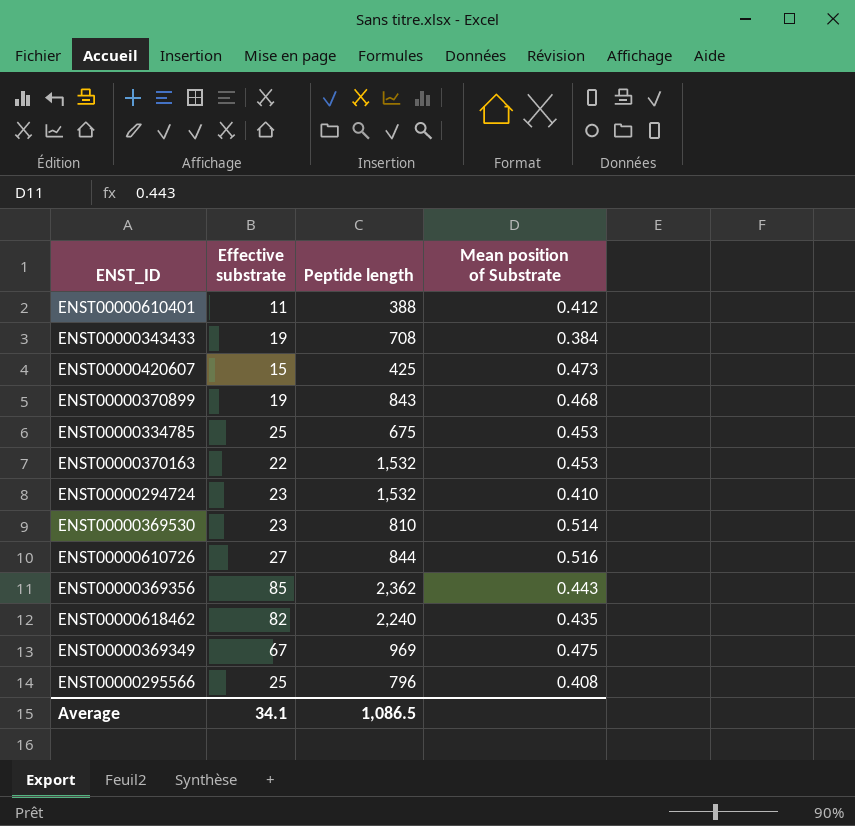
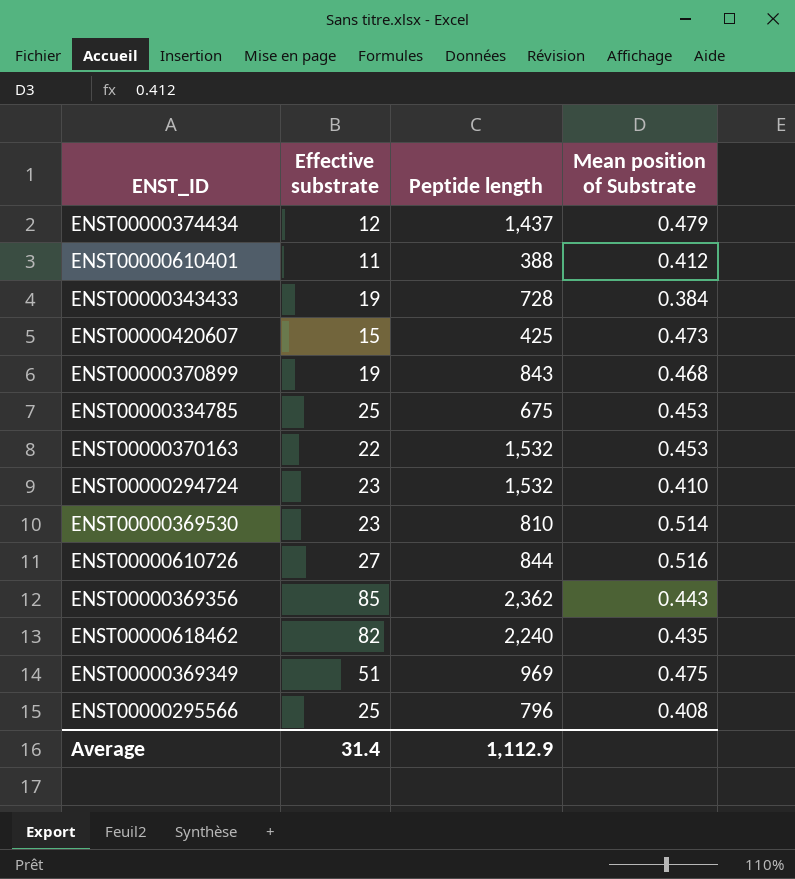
row ENST00000374434: none -> 12 | 1,437 | 0.479
ENST00000343433 | Peptide length: 708 -> 728
ENST00000369349 | Effective substrate: 67 -> 51
Average | Effective substrate: 34.1 -> 31.4
Average | Peptide length: 1,086.5 -> 1,112.9

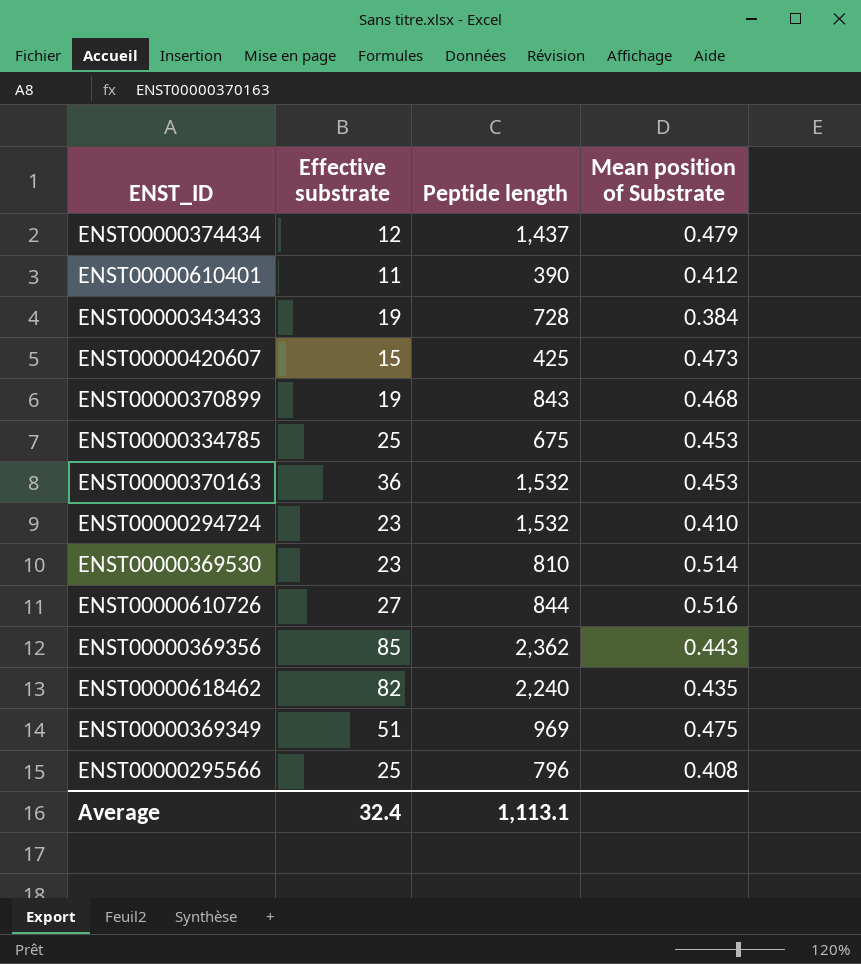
ENST00000610401 | Peptide length: 388 -> 390
ENST00000370163 | Effective substrate: 22 -> 36
Average | Effective substrate: 31.4 -> 32.4
Average | Peptide length: 1,112.9 -> 1,113.1

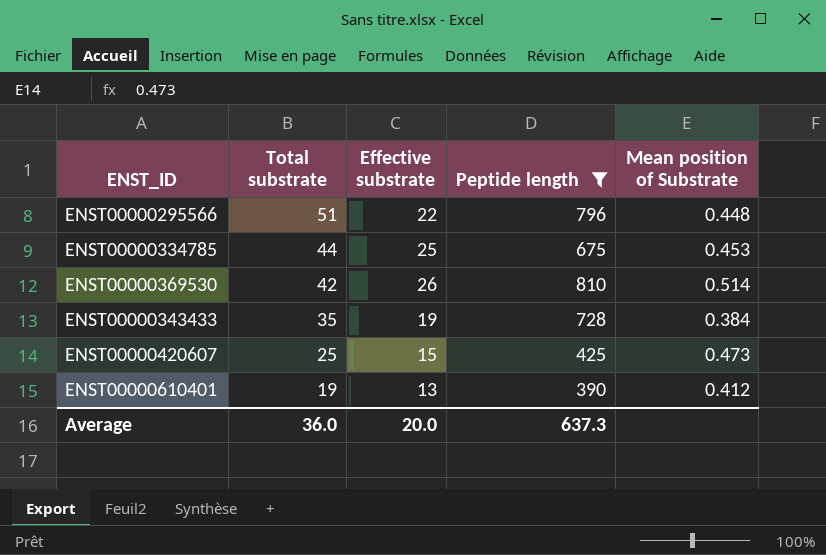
filter: none -> Peptide length <= 810
row order: none -> Total substrate descending
column Total substrate | position: none -> 2
ENST00000295566 | Effective substrate: 25 -> 22
ENST00000295566 | Mean position of Substrate: 0.408 -> 0.448
ENST00000369530 | Effective substrate: 23 -> 26
ENST00000610401 | Effective substrate: 11 -> 13
Average | Effective substrate: 32.4 -> 20.0
Average | Peptide length: 1,113.1 -> 637.3

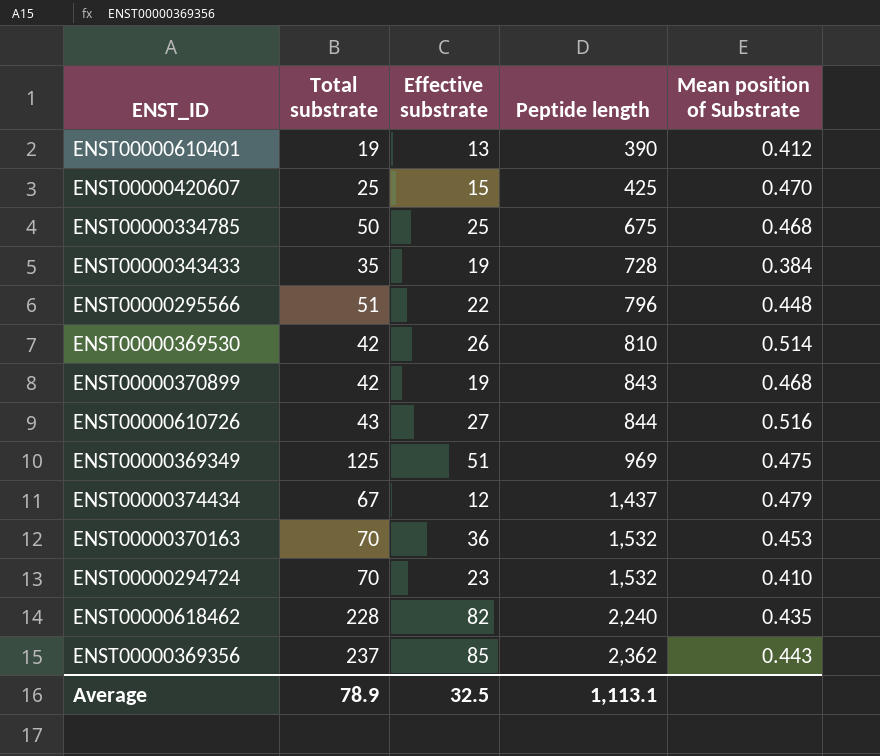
filter: Peptide length <= 810 -> none
row order: Total substrate descending -> Peptide length ascending
ENST00000420607 | Mean position of Substrate: 0.473 -> 0.470
ENST00000334785 | Total substrate: 44 -> 50
ENST00000334785 | Mean position of Substrate: 0.453 -> 0.468
Average | Total substrate: 36.0 -> 78.9
Average | Effective substrate: 20.0 -> 32.5
Average | Peptide length: 637.3 -> 1,113.1

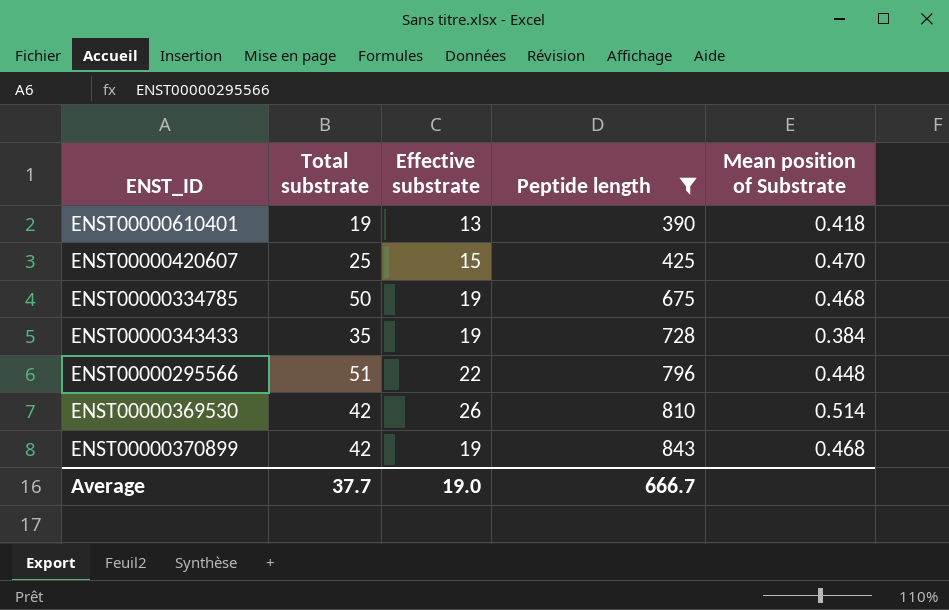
filter: none -> Peptide length <= 843
ENST00000610401 | Mean position of Substrate: 0.412 -> 0.418
ENST00000334785 | Effective substrate: 25 -> 19
Average | Total substrate: 78.9 -> 37.7
Average | Effective substrate: 32.5 -> 19.0
Average | Peptide length: 1,113.1 -> 666.7

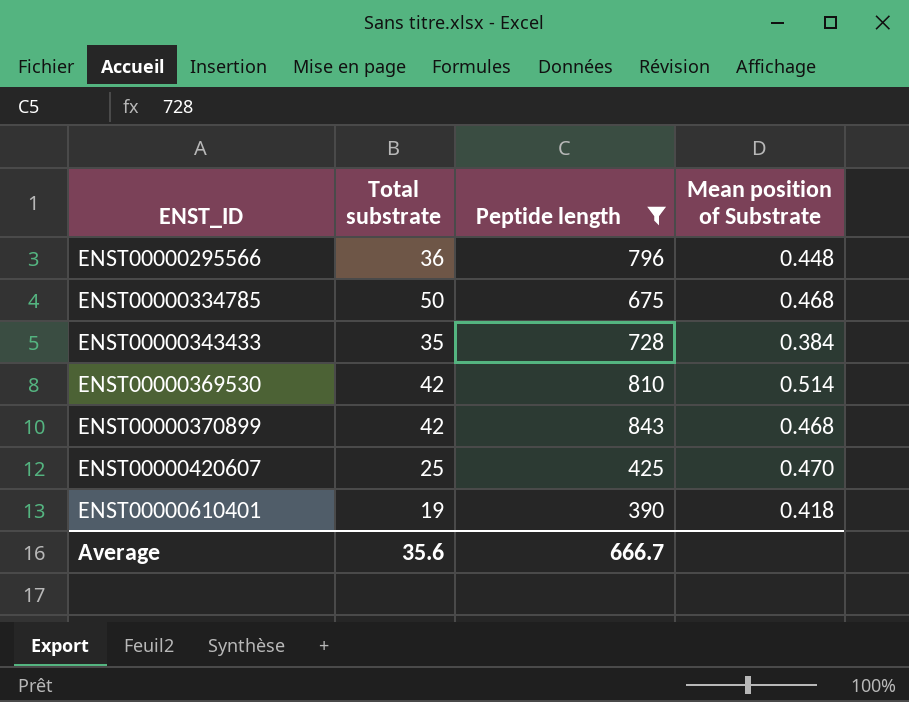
row order: Peptide length ascending -> ENST_ID ascending
column Effective substrate | position: 3 -> none
ENST00000295566 | Total substrate: 51 -> 36
Average | Total substrate: 37.7 -> 35.6

